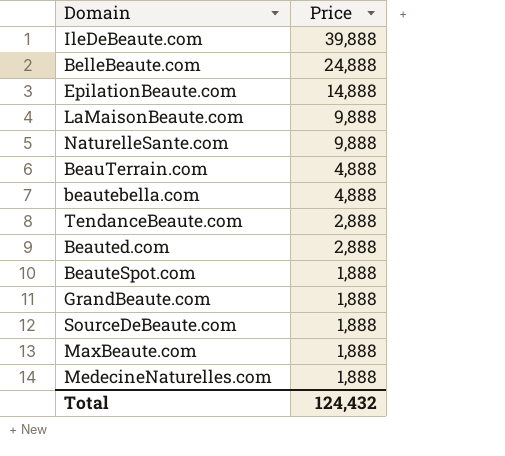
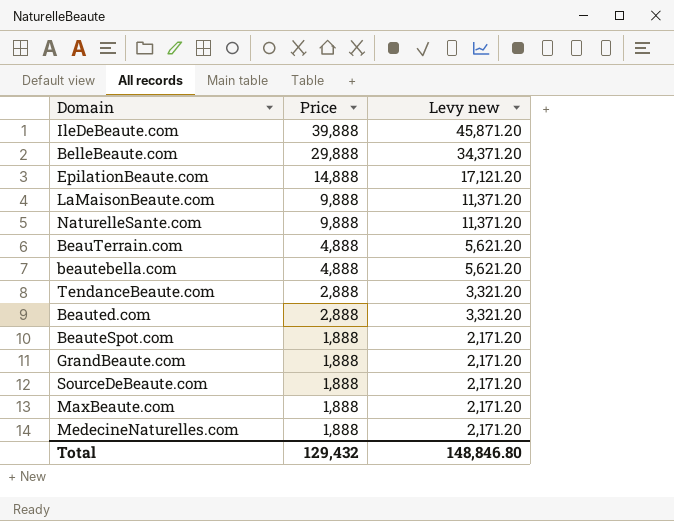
column Levy new | formula: none -> [Price] * 1.15
BelleBeaute.com | Price: 24,888 -> 29,888
Total | Price: 124,432 -> 129,432

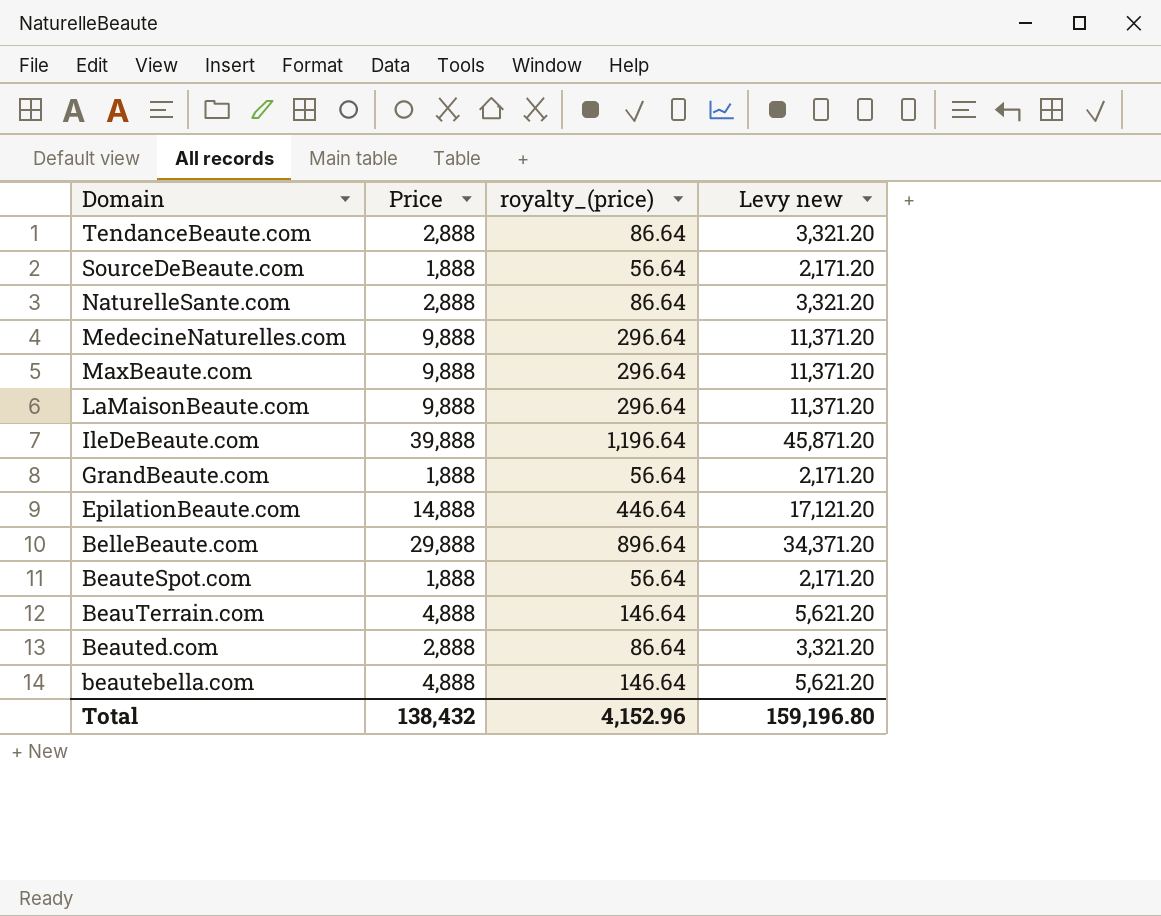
row order: Price descending -> Domain descending
column royalty_(price) | formula: none -> [Price] * 0.03
NaturelleSante.com | Price: 9,888 -> 2,888
NaturelleSante.com | Levy new: 11,371.20 -> 3,321.20
MedecineNaturelles.com | Price: 1,888 -> 9,888
MedecineNaturelles.com | Levy new: 2,171.20 -> 11,371.20
MaxBeaute.com | Price: 1,888 -> 9,888
MaxBeaute.com | Levy new: 2,171.20 -> 11,371.20
Total | Price: 129,432 -> 138,432
Total | Levy new: 148,846.80 -> 159,196.80

